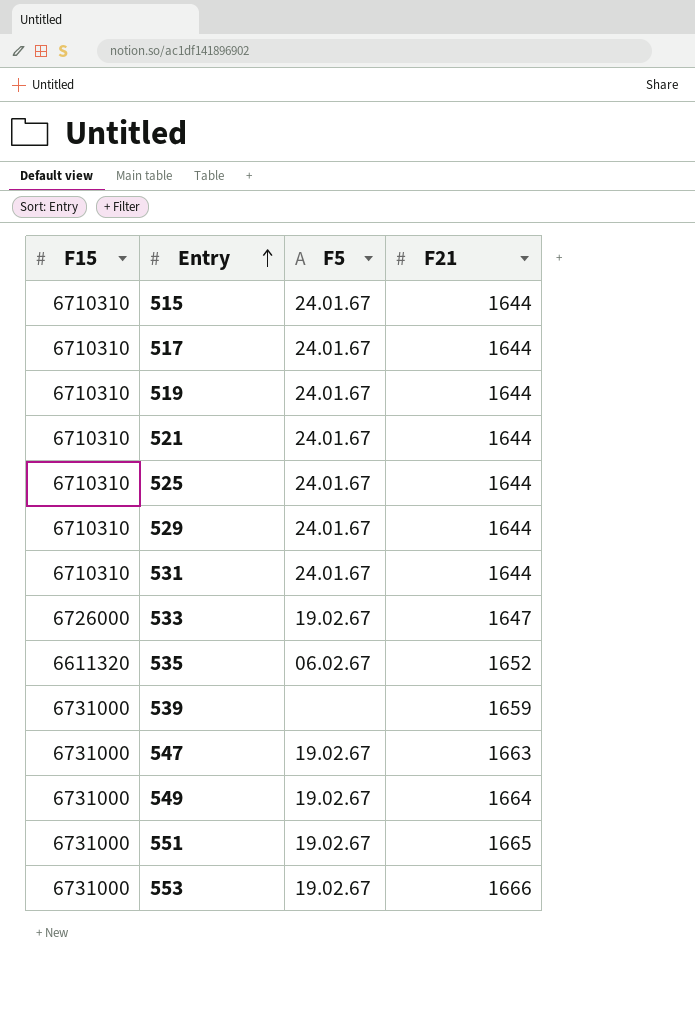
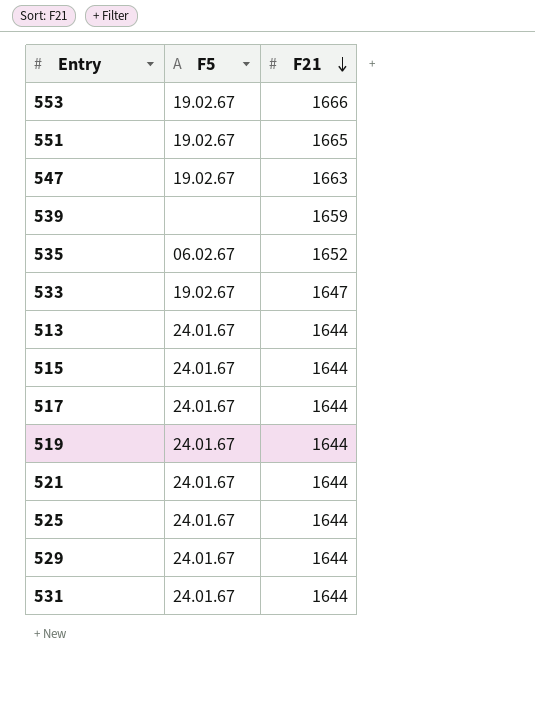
row order: Entry ascending -> F21 descending
column F15 | position: 1 -> none
row 549: 6731000 | 19.02.67 | 1664 -> none
row 513: none -> 24.01.67 | 1644

